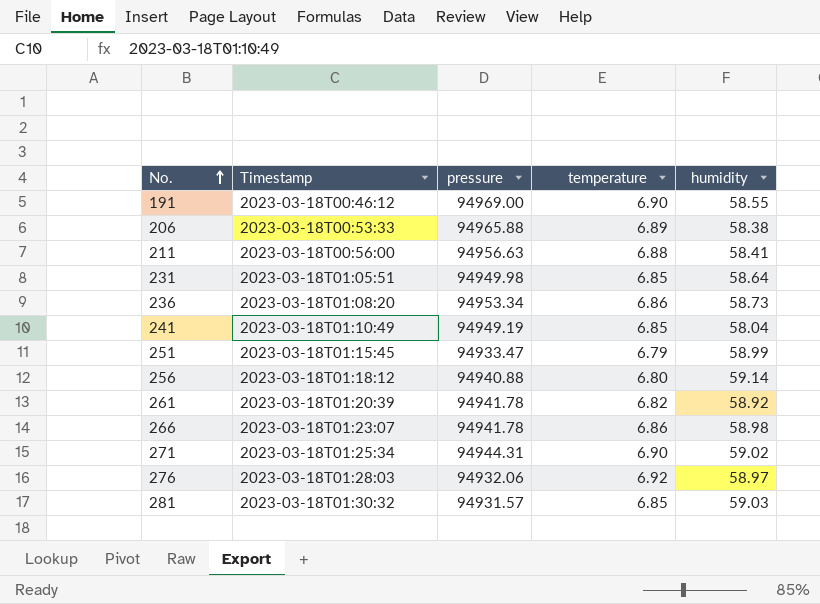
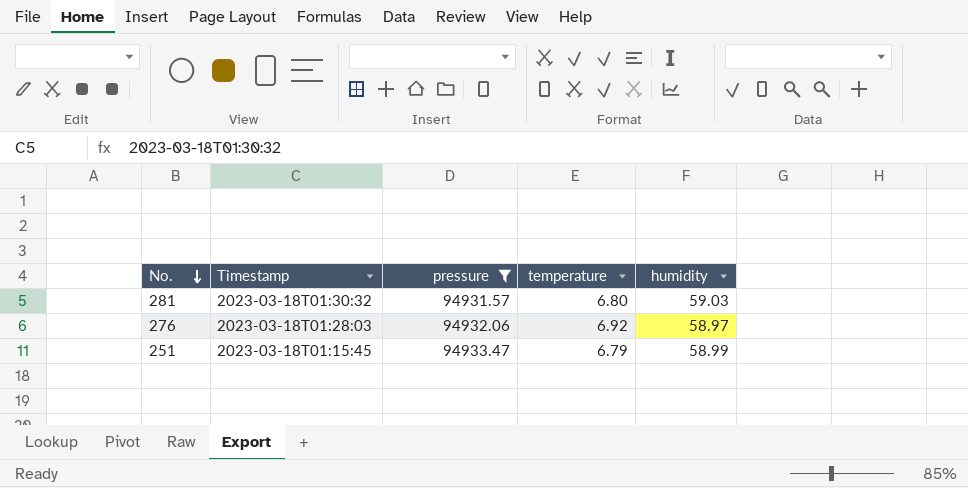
filter: none -> pressure <= 94933.47
row order: No. ascending -> No. descending
281 | temperature: 6.85 -> 6.80

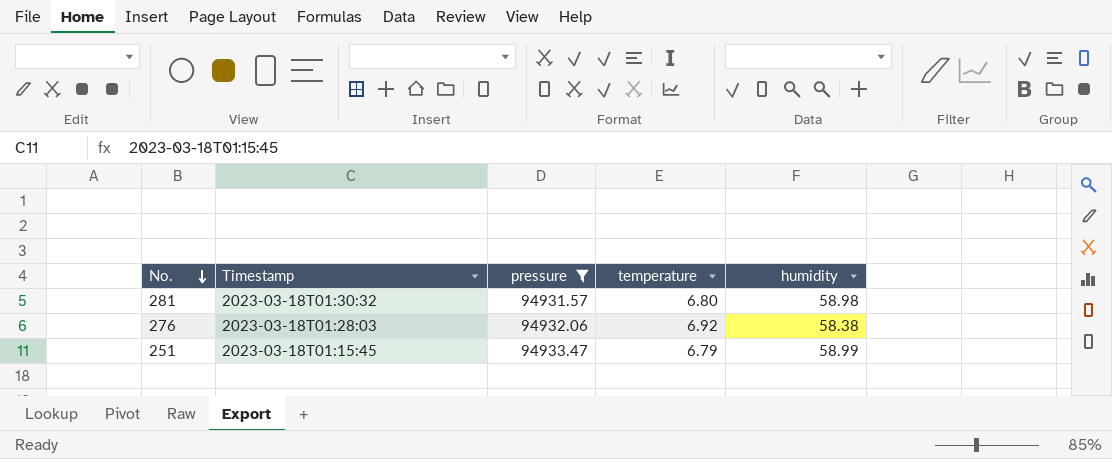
281 | humidity: 59.03 -> 58.98
276 | humidity: 58.97 -> 58.38

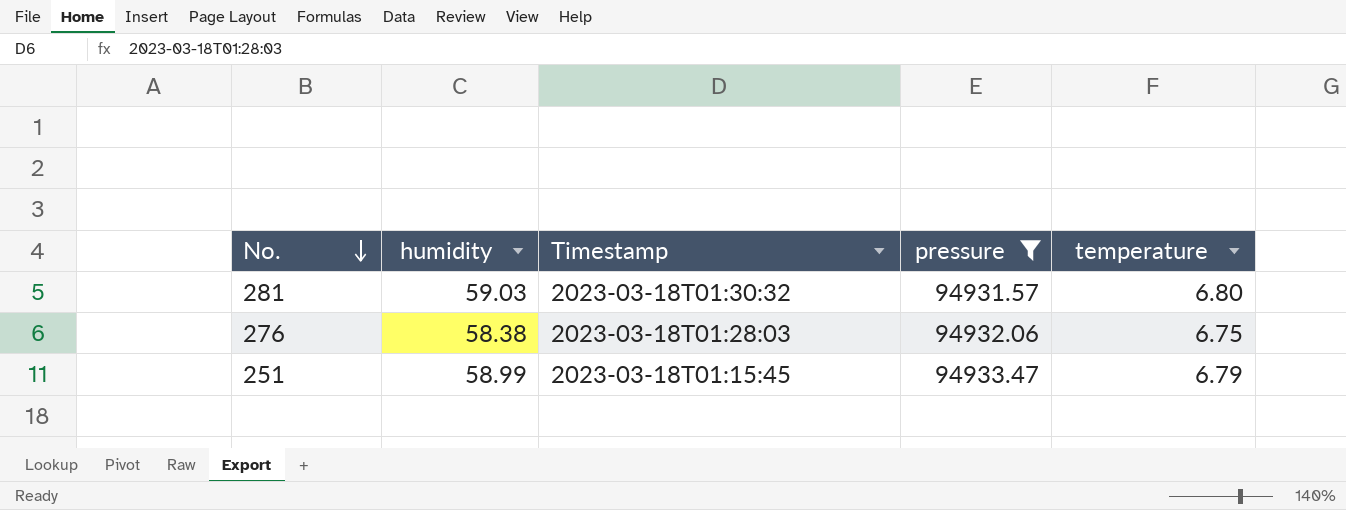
column humidity | position: 5 -> 2
281 | humidity: 58.98 -> 59.03
276 | temperature: 6.92 -> 6.75

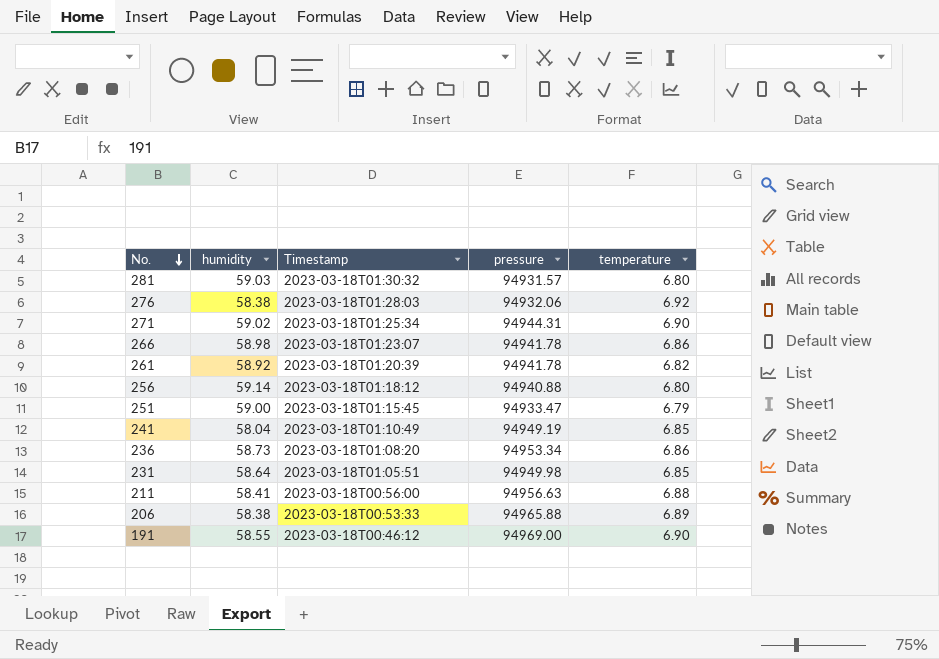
filter: pressure <= 94933.47 -> none
276 | temperature: 6.75 -> 6.92
251 | humidity: 58.99 -> 59.00

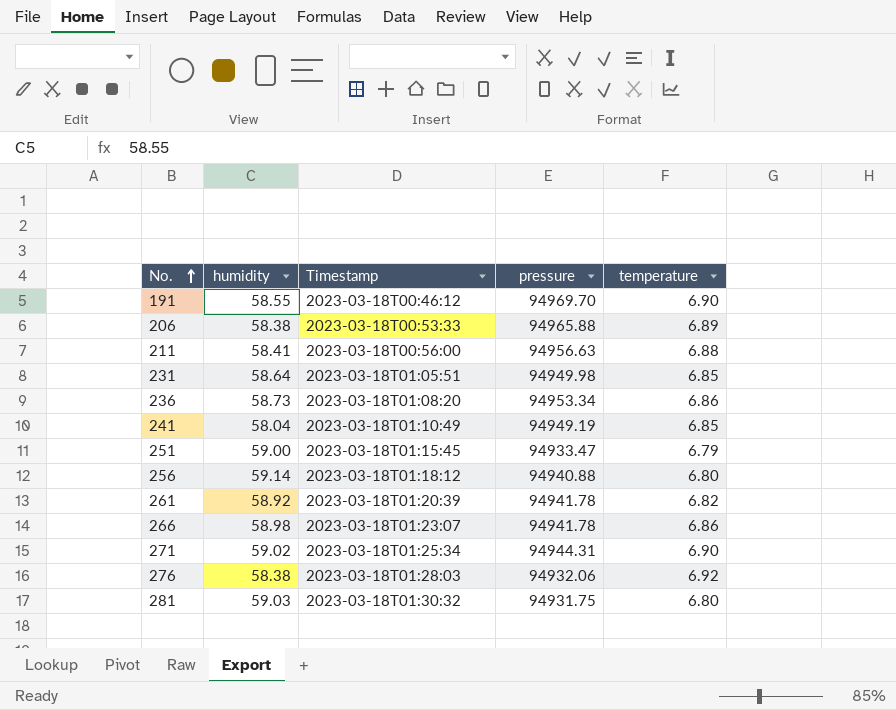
row order: No. descending -> No. ascending
191 | pressure: 94969.00 -> 94969.70
281 | pressure: 94931.57 -> 94931.75

